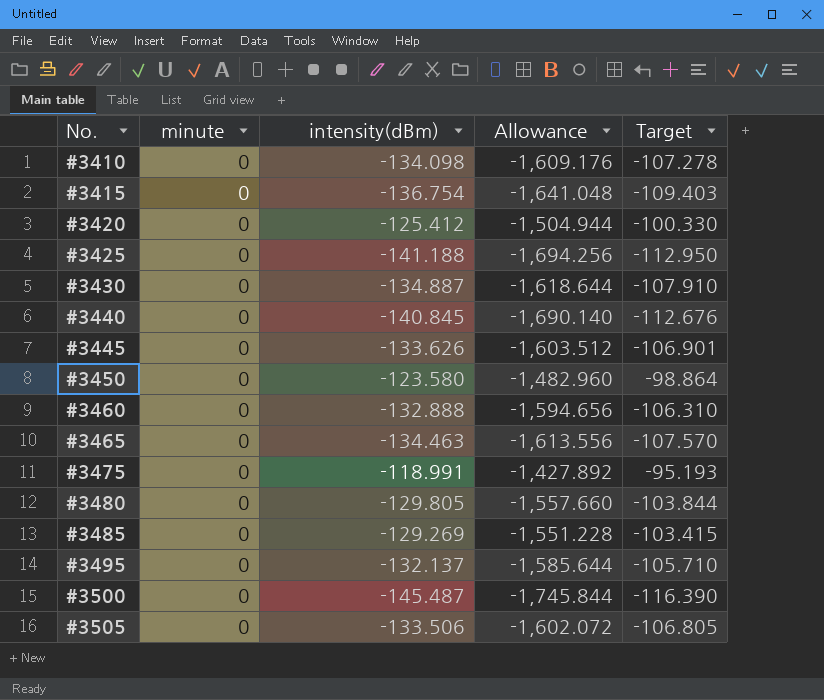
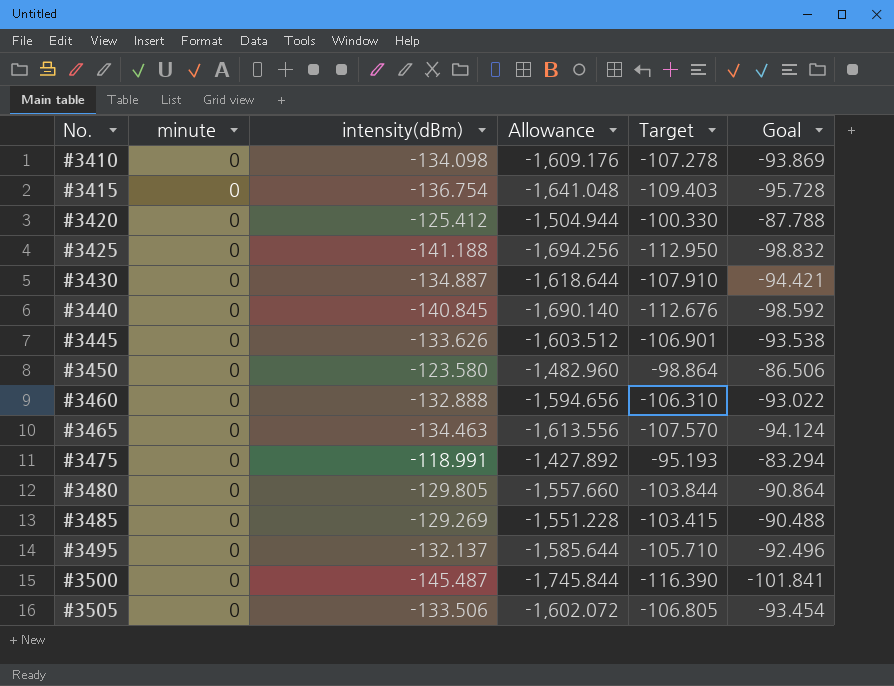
column Goal | formula: none -> [intensity(dBm)] * 0.7

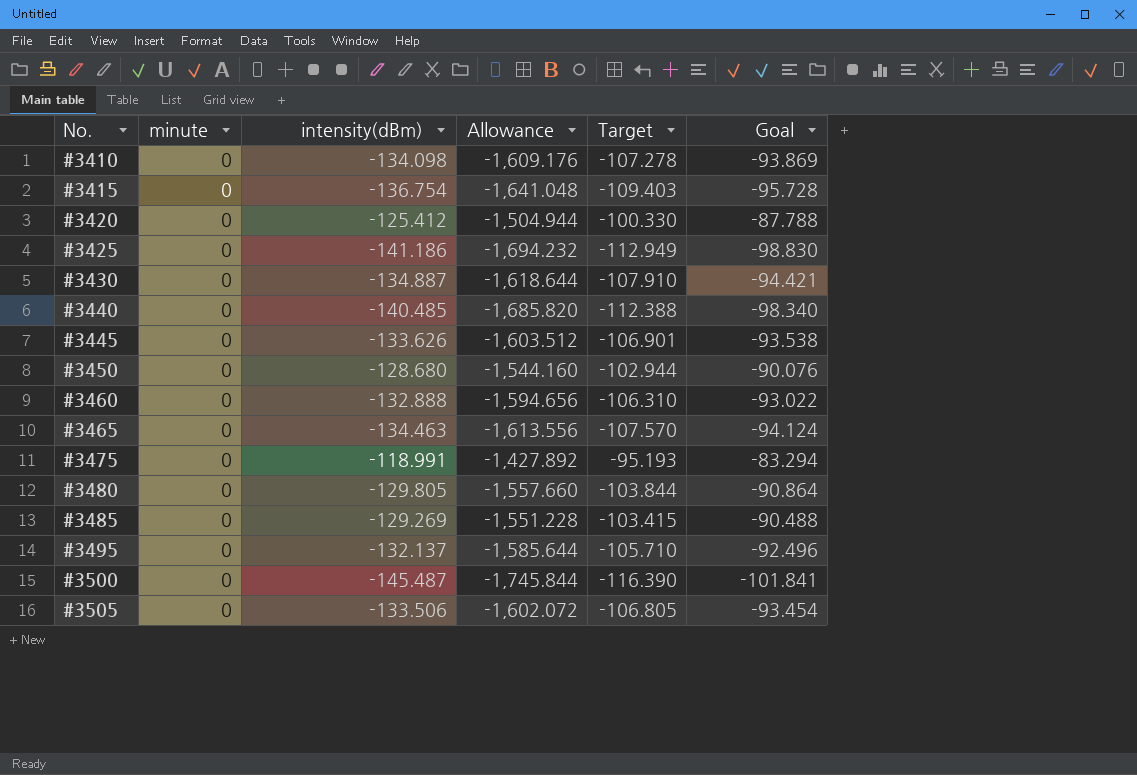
#3425 | intensity(dBm): -141.188 -> -141.186
#3425 | Allowance: -1,694.256 -> -1,694.232
#3425 | Target: -112.950 -> -112.949
#3425 | Goal: -98.832 -> -98.830
#3440 | intensity(dBm): -140.845 -> -140.485
#3440 | Allowance: -1,690.140 -> -1,685.820
#3440 | Target: -112.676 -> -112.388
#3440 | Goal: -98.592 -> -98.340
#3450 | intensity(dBm): -123.580 -> -128.680
#3450 | Allowance: -1,482.960 -> -1,544.160
#3450 | Target: -98.864 -> -102.944
#3450 | Goal: -86.506 -> -90.076

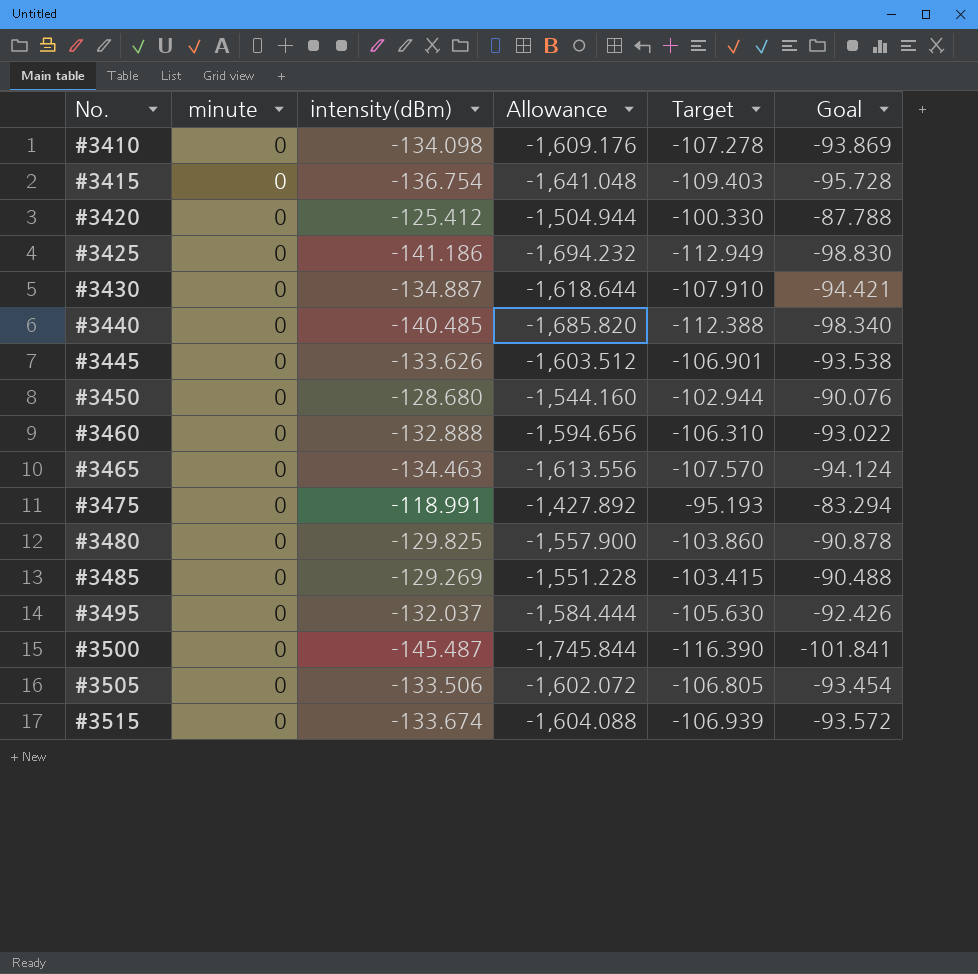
#3480 | intensity(dBm): -129.805 -> -129.825
#3480 | Allowance: -1,557.660 -> -1,557.900
#3480 | Target: -103.844 -> -103.860
#3480 | Goal: -90.864 -> -90.878
#3495 | intensity(dBm): -132.137 -> -132.037
#3495 | Allowance: -1,585.644 -> -1,584.444
#3495 | Target: -105.710 -> -105.630
#3495 | Goal: -92.496 -> -92.426
row #3515: none -> 0 | -133.674 | -1,604.088 | -106.939 | -93.572

